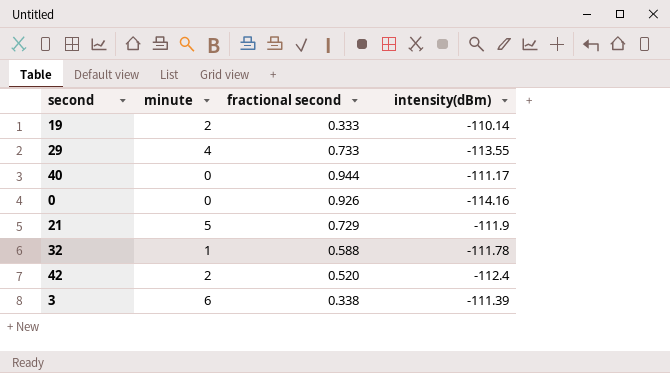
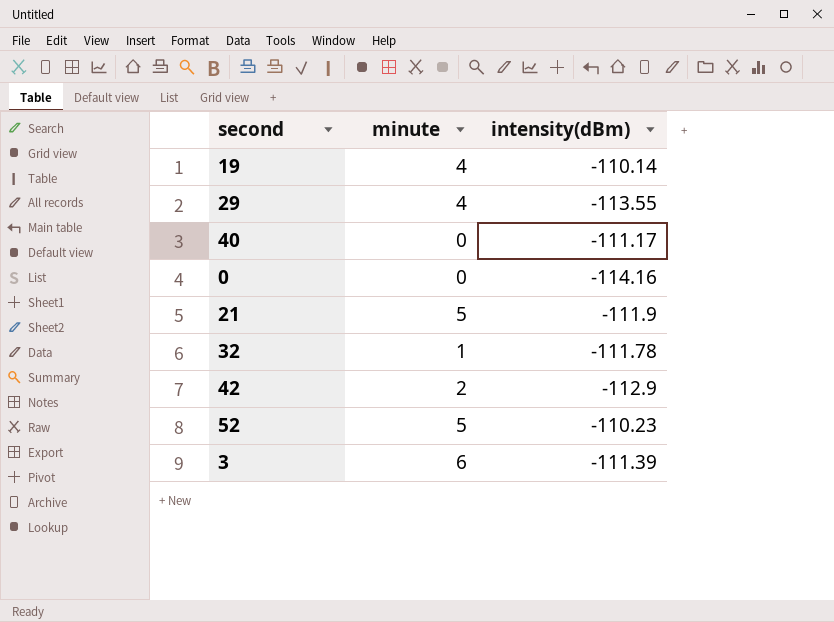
column fractional second | position: 3 -> none
19 | minute: 2 -> 4
42 | intensity(dBm): -112.4 -> -112.9
row 52: none -> 5 | -110.23

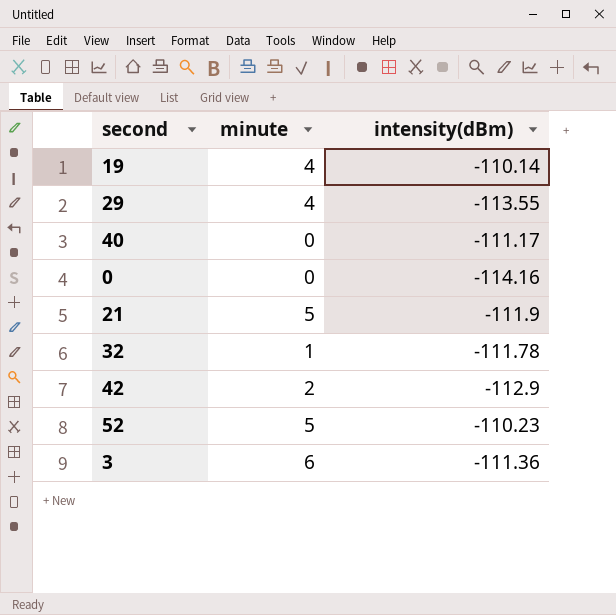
3 | intensity(dBm): -111.39 -> -111.36

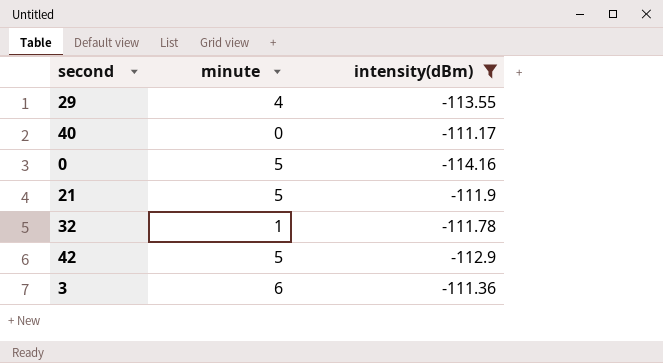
filter: none -> intensity(dBm) <= -111.17
0 | minute: 0 -> 5
42 | minute: 2 -> 5

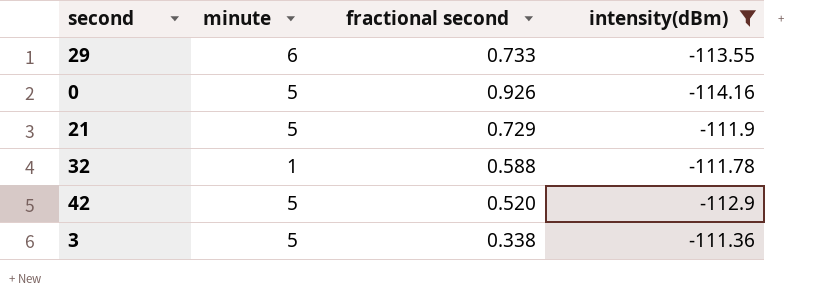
column fractional second | position: none -> 3
row 40: 0 | -111.17 -> none
29 | minute: 4 -> 6
3 | minute: 6 -> 5

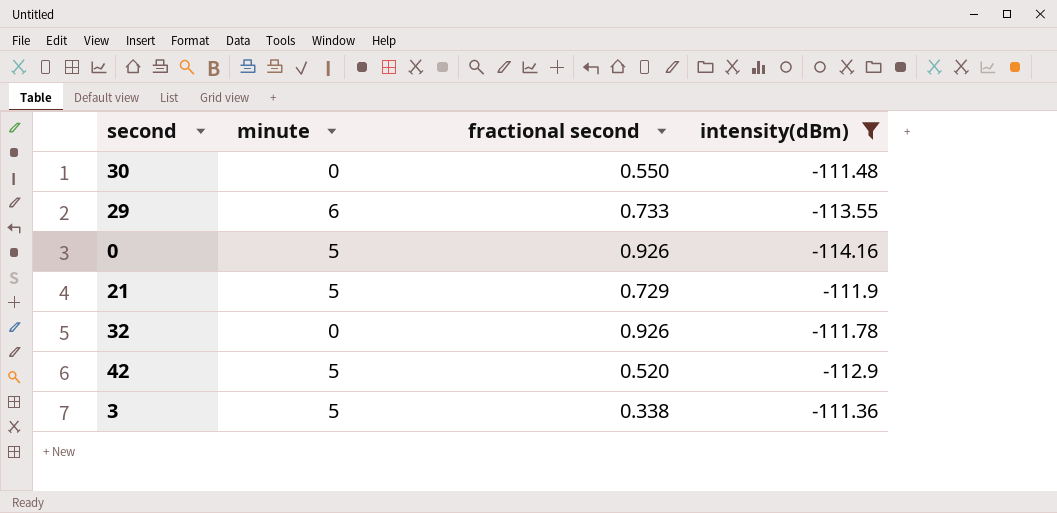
row 30: none -> 0 | 0.550 | -111.48
32 | minute: 1 -> 0
32 | fractional second: 0.588 -> 0.926

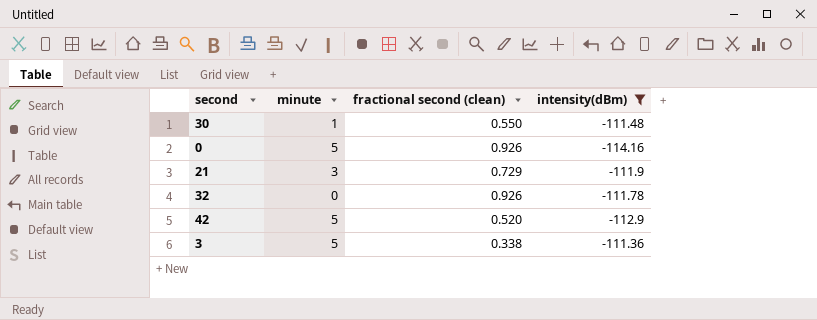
column name: fractional second -> fractional second (clean)
row 29: 6 | 0.733 | -113.55 -> none
30 | minute: 0 -> 1
21 | minute: 5 -> 3

